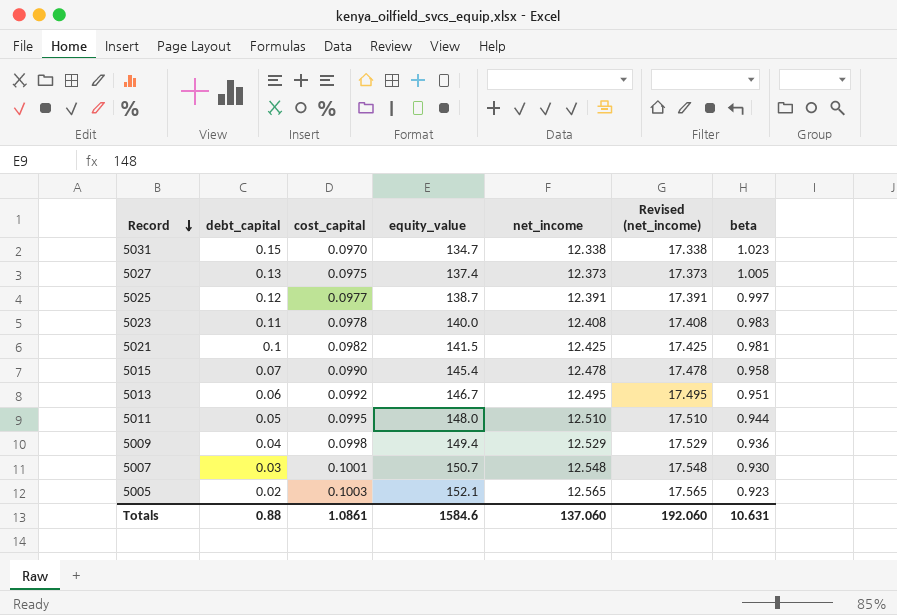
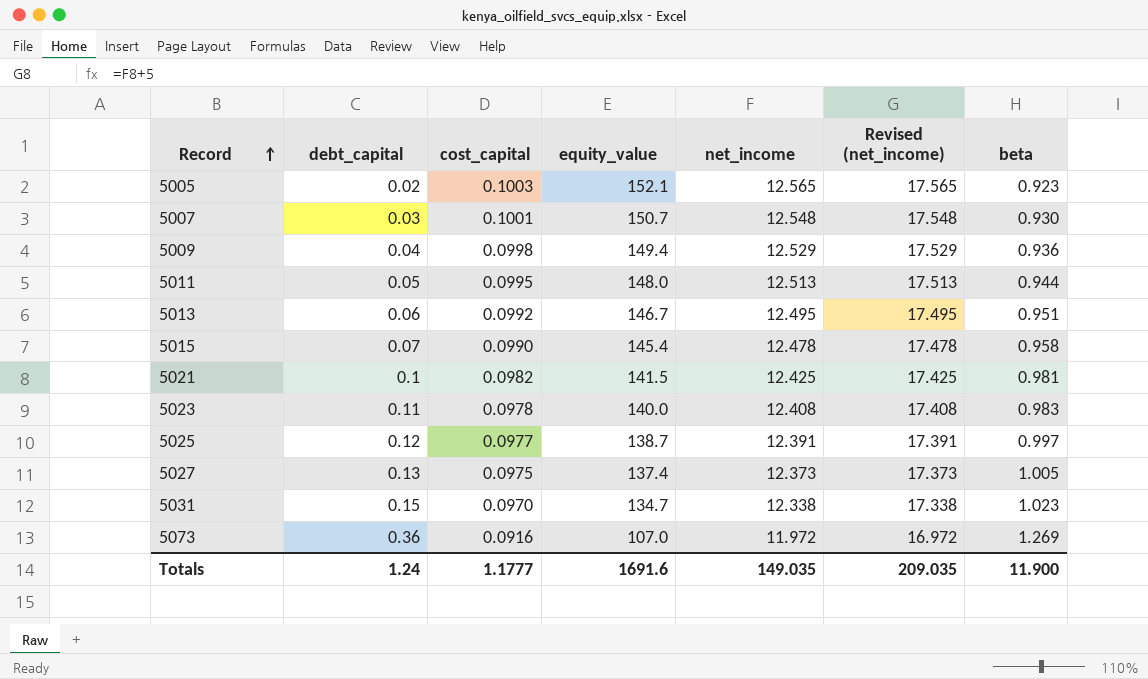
row order: Record descending -> Record ascending
5011 | net_income: 12.510 -> 12.513
5011 | Revised (net_income): 17.510 -> 17.513
row 5073: none -> 0.36 | 0.0916 | 107.0 | 11.972 | 16.972 | 1.269
Totals | debt_capital: 0.88 -> 1.24
Totals | cost_capital: 1.0861 -> 1.1777
Totals | equity_value: 1584.6 -> 1691.6
Totals | net_income: 137.060 -> 149.035
Totals | Revised (net_income): 192.060 -> 209.035
Totals | beta: 10.631 -> 11.900

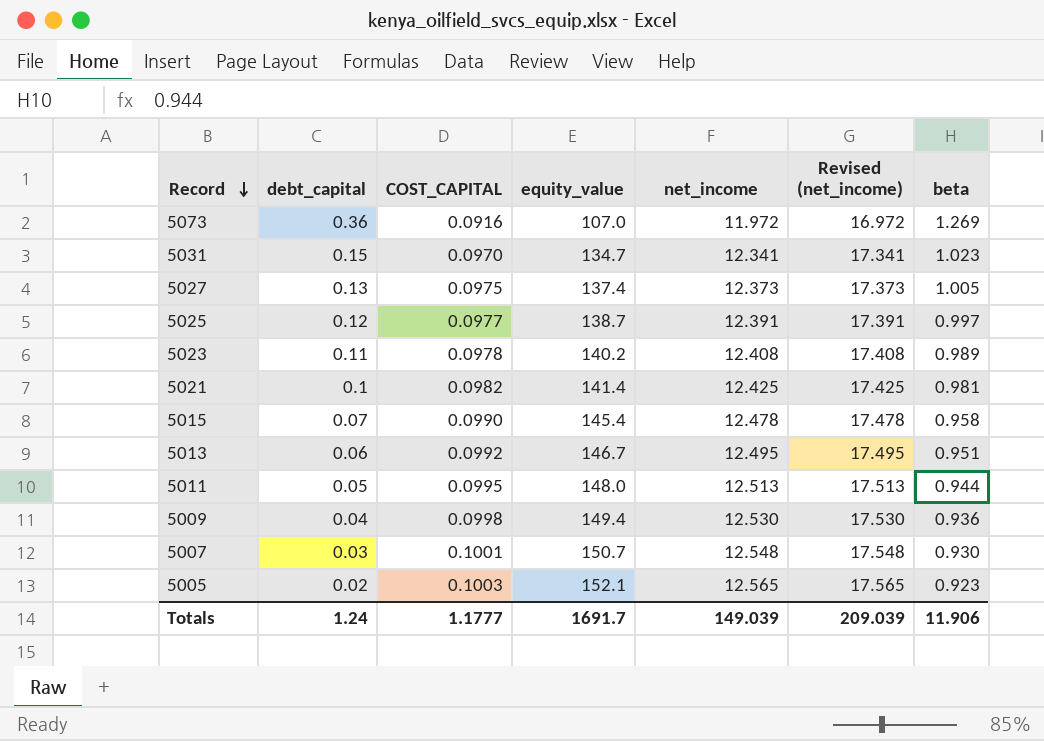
row order: Record ascending -> Record descending
column name: cost_capital -> COST_CAPITAL
5031 | net_income: 12.338 -> 12.341
5031 | Revised (net_income): 17.338 -> 17.341
5023 | equity_value: 140.0 -> 140.2
5023 | beta: 0.983 -> 0.989
5021 | equity_value: 141.5 -> 141.4
5009 | net_income: 12.529 -> 12.530
5009 | Revised (net_income): 17.529 -> 17.530
Totals | equity_value: 1691.6 -> 1691.7
Totals | net_income: 149.035 -> 149.039
Totals | Revised (net_income): 209.035 -> 209.039
Totals | beta: 11.900 -> 11.906

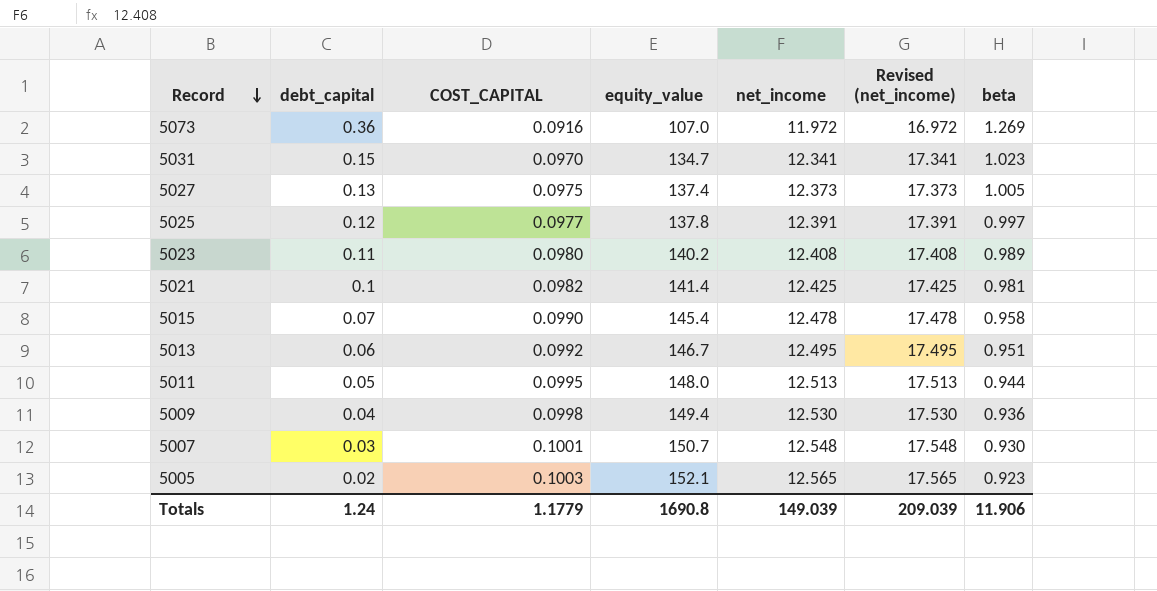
5025 | equity_value: 138.7 -> 137.8
5023 | COST_CAPITAL: 0.0978 -> 0.0980
Totals | COST_CAPITAL: 1.1777 -> 1.1779
Totals | equity_value: 1691.7 -> 1690.8

